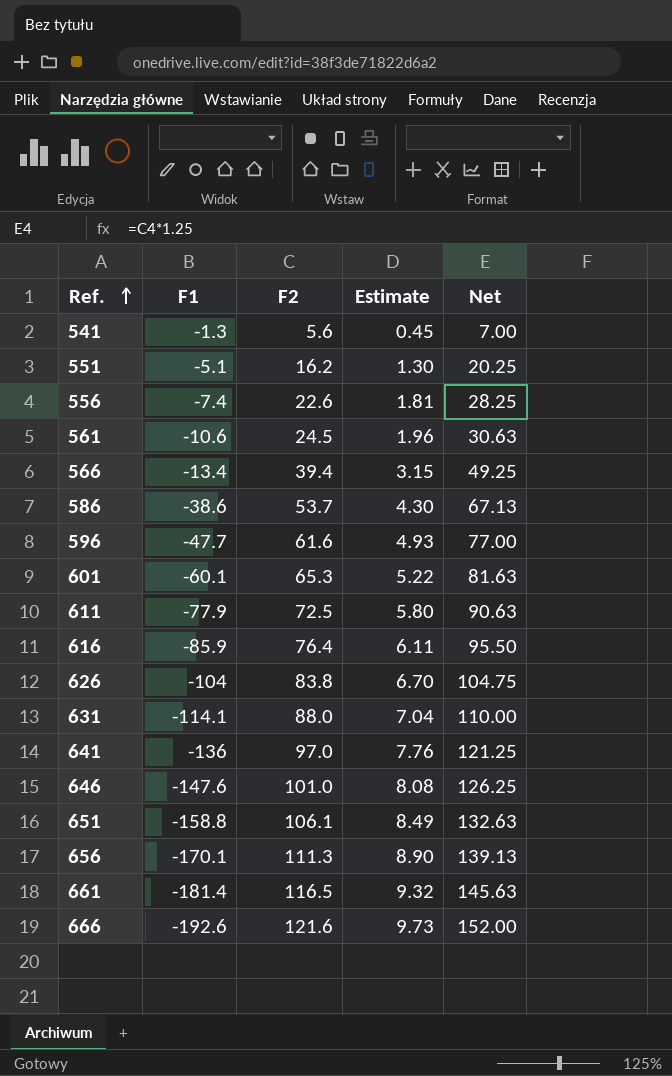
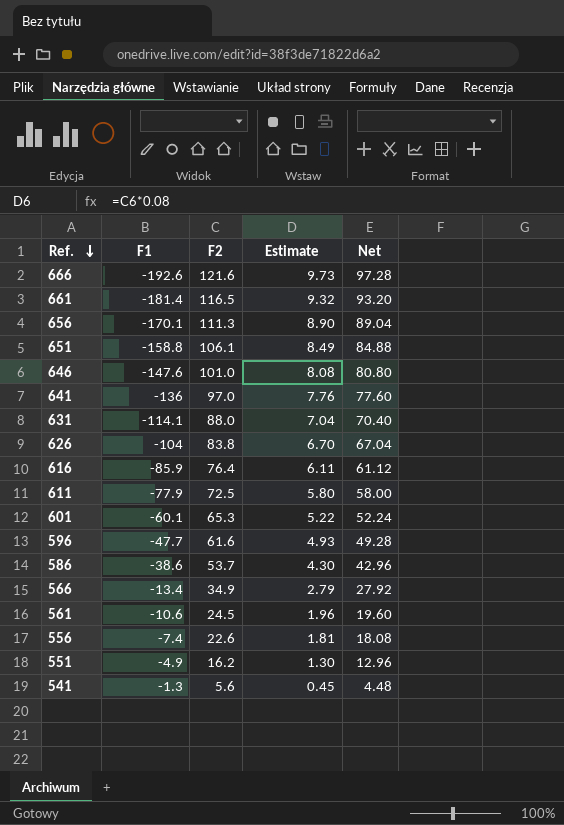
row order: Ref. ascending -> Ref. descending
column Net | formula: [F2] * 1.25 -> [F2] * 0.8
566 | F2: 39.4 -> 34.9
566 | Estimate: 3.15 -> 2.79
551 | F1: -5.1 -> -4.9

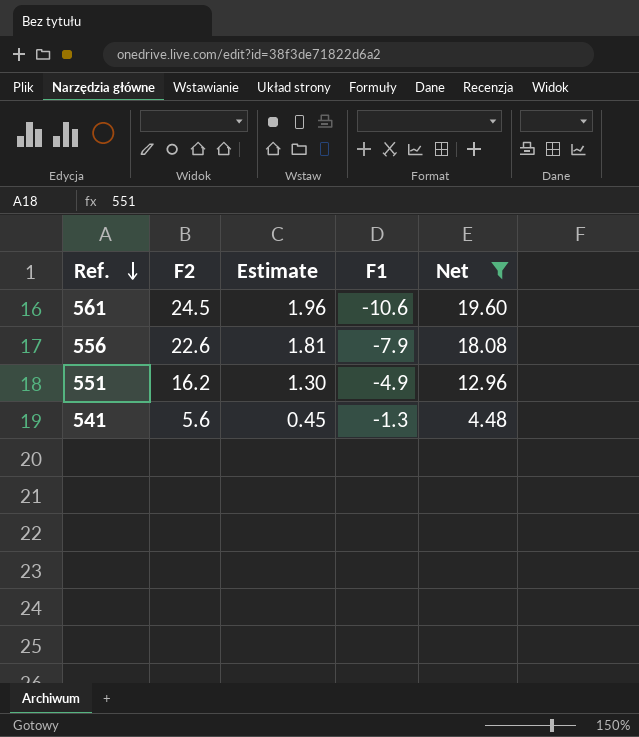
filter: none -> Net <= 19.60
column F1 | position: 2 -> 4
556 | F1: -7.4 -> -7.9

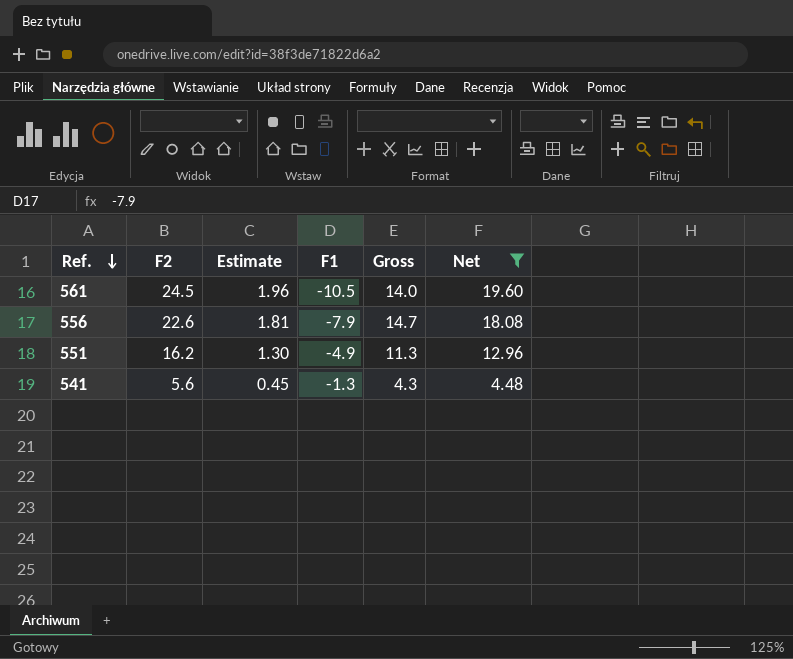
column Gross | formula: none -> [F2] + [F1]
561 | F1: -10.6 -> -10.5

